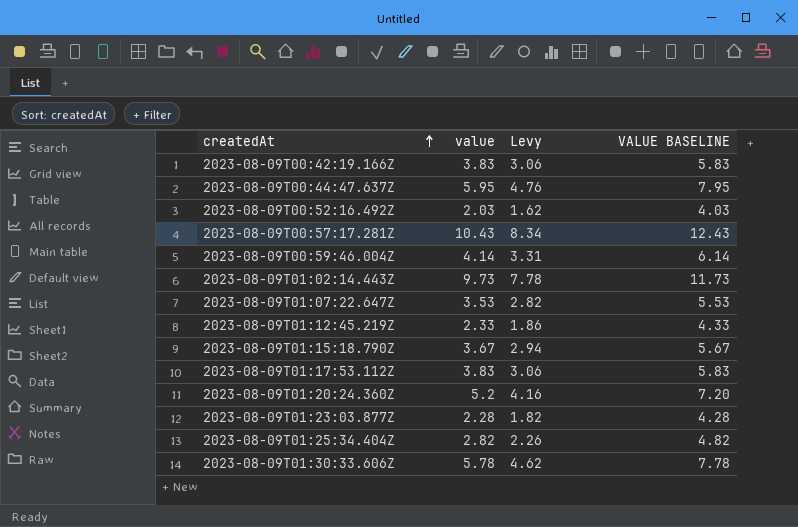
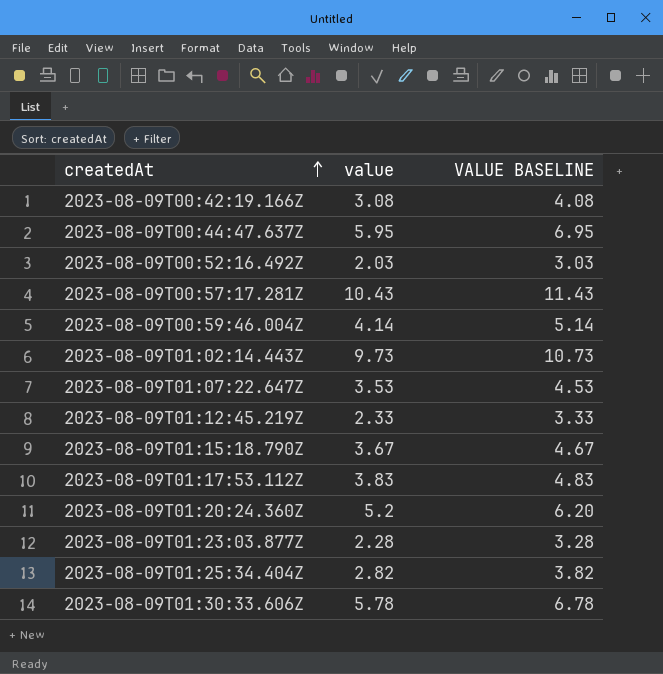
column Levy | formula: [value] * 0.8 -> none
column VALUE BASELINE | formula: [value] + 2 -> [value] + 1
2023-08-09T00:42:19.166Z | value: 3.83 -> 3.08

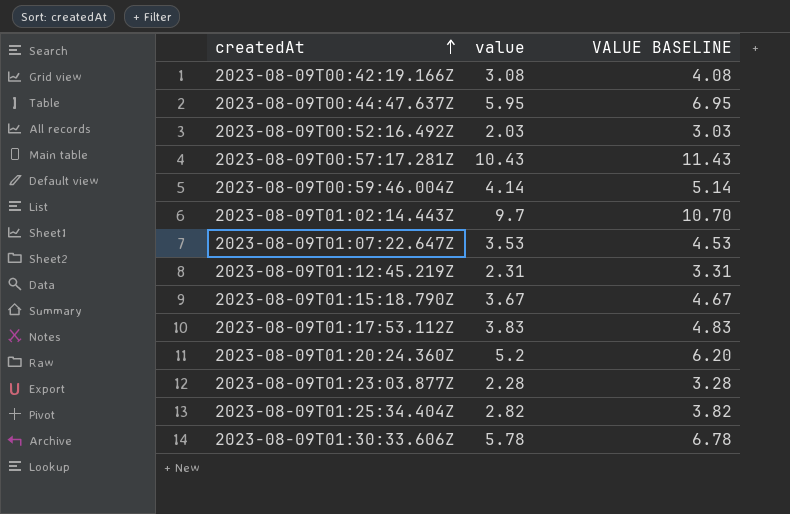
2023-08-09T01:02:14.443Z | value: 9.73 -> 9.7
2023-08-09T01:02:14.443Z | VALUE BASELINE: 10.73 -> 10.70
2023-08-09T01:12:45.219Z | value: 2.33 -> 2.31
2023-08-09T01:12:45.219Z | VALUE BASELINE: 3.33 -> 3.31

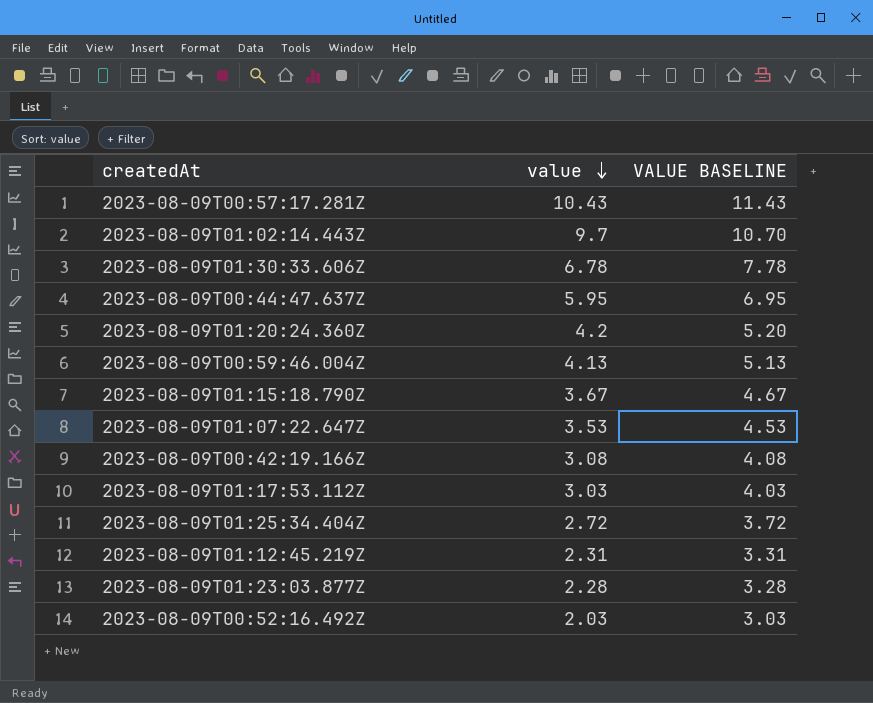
row order: createdAt ascending -> value descending
2023-08-09T01:30:33.606Z | value: 5.78 -> 6.78
2023-08-09T01:30:33.606Z | VALUE BASELINE: 6.78 -> 7.78
2023-08-09T01:20:24.360Z | value: 5.2 -> 4.2
2023-08-09T01:20:24.360Z | VALUE BASELINE: 6.20 -> 5.20
2023-08-09T00:59:46.004Z | value: 4.14 -> 4.13
2023-08-09T00:59:46.004Z | VALUE BASELINE: 5.14 -> 5.13
2023-08-09T01:17:53.112Z | value: 3.83 -> 3.03
2023-08-09T01:17:53.112Z | VALUE BASELINE: 4.83 -> 4.03
2023-08-09T01:25:34.404Z | value: 2.82 -> 2.72
2023-08-09T01:25:34.404Z | VALUE BASELINE: 3.82 -> 3.72

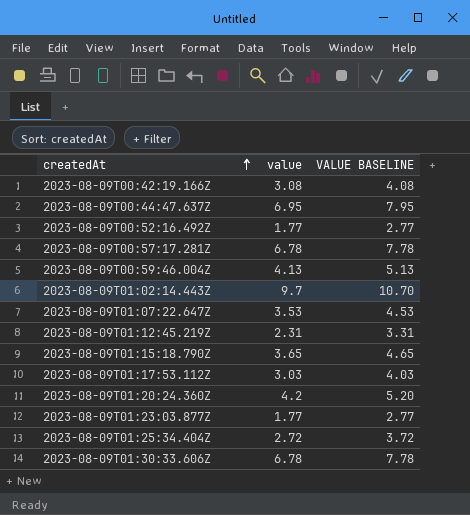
row order: value descending -> createdAt ascending
2023-08-09T00:44:47.637Z | value: 5.95 -> 6.95
2023-08-09T00:44:47.637Z | VALUE BASELINE: 6.95 -> 7.95
2023-08-09T00:52:16.492Z | value: 2.03 -> 1.77
2023-08-09T00:52:16.492Z | VALUE BASELINE: 3.03 -> 2.77
2023-08-09T00:57:17.281Z | value: 10.43 -> 6.78
2023-08-09T00:57:17.281Z | VALUE BASELINE: 11.43 -> 7.78
2023-08-09T01:15:18.790Z | value: 3.67 -> 3.65
2023-08-09T01:15:18.790Z | VALUE BASELINE: 4.67 -> 4.65
2023-08-09T01:23:03.877Z | value: 2.28 -> 1.77
2023-08-09T01:23:03.877Z | VALUE BASELINE: 3.28 -> 2.77

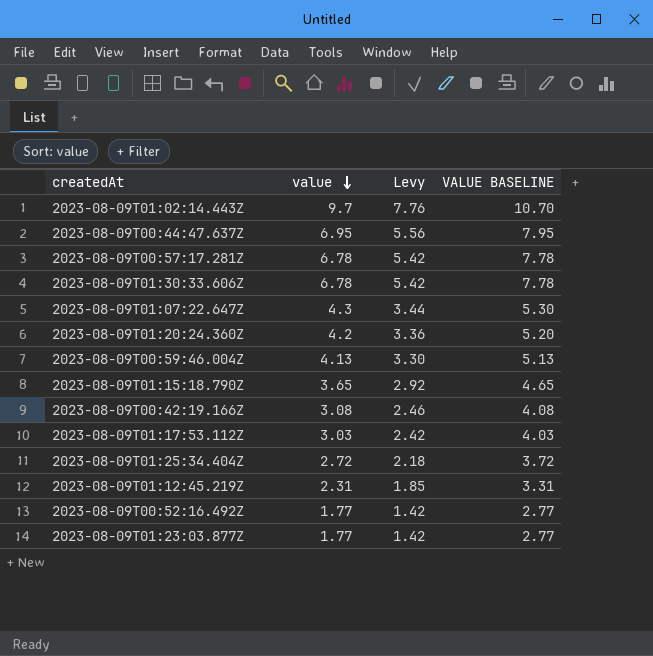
row order: createdAt ascending -> value descending
column Levy | formula: none -> [value] * 0.8
2023-08-09T01:07:22.647Z | value: 3.53 -> 4.3
2023-08-09T01:07:22.647Z | VALUE BASELINE: 4.53 -> 5.30

